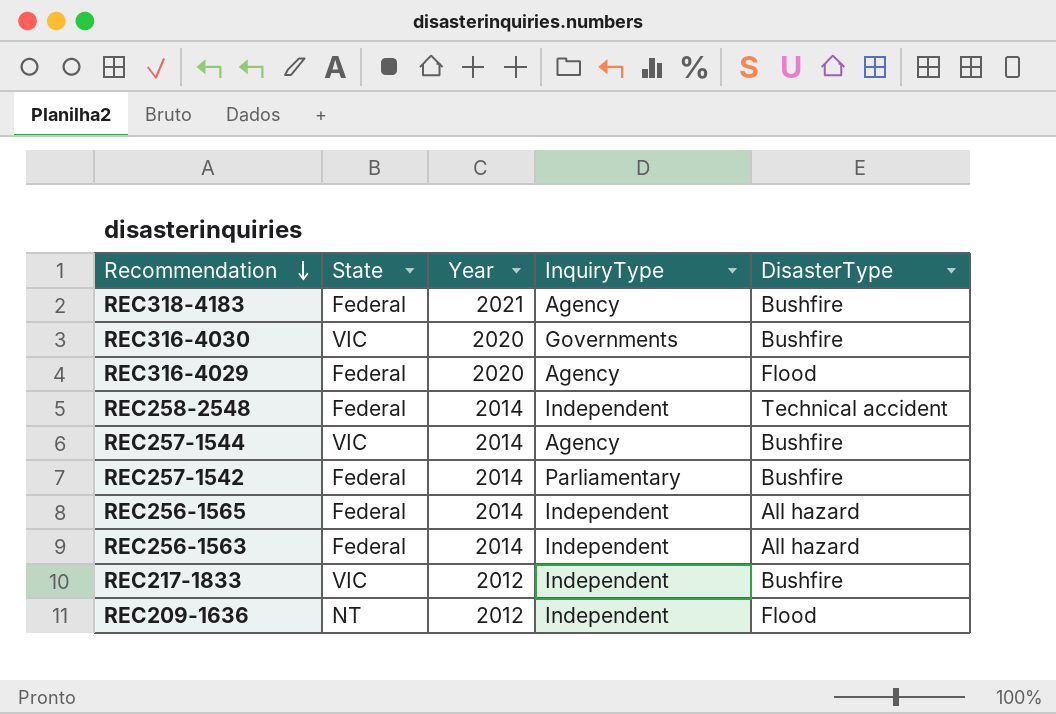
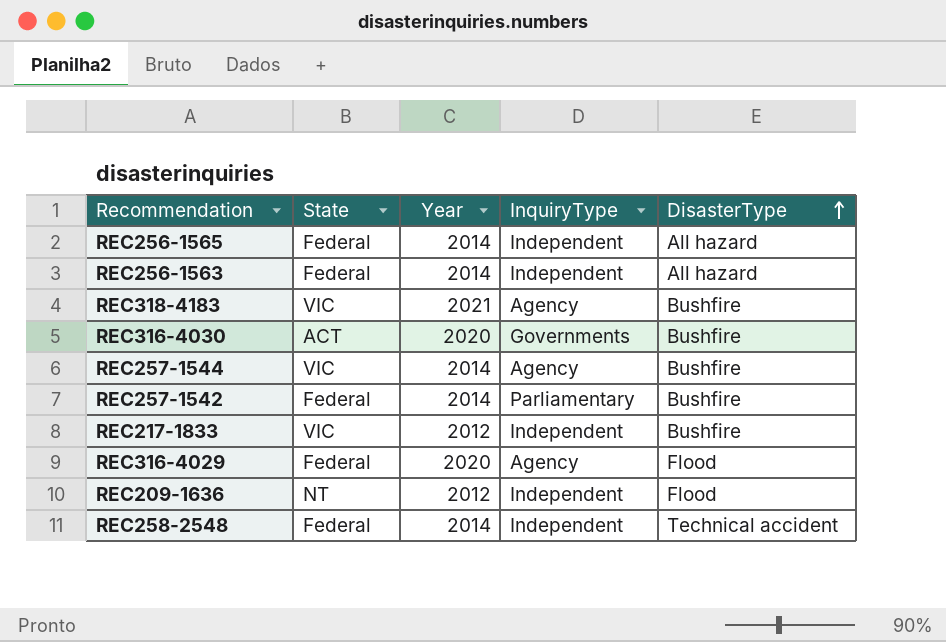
row order: Recommendation descending -> DisasterType ascending
REC318-4183 | State: Federal -> VIC
REC316-4030 | State: VIC -> ACT

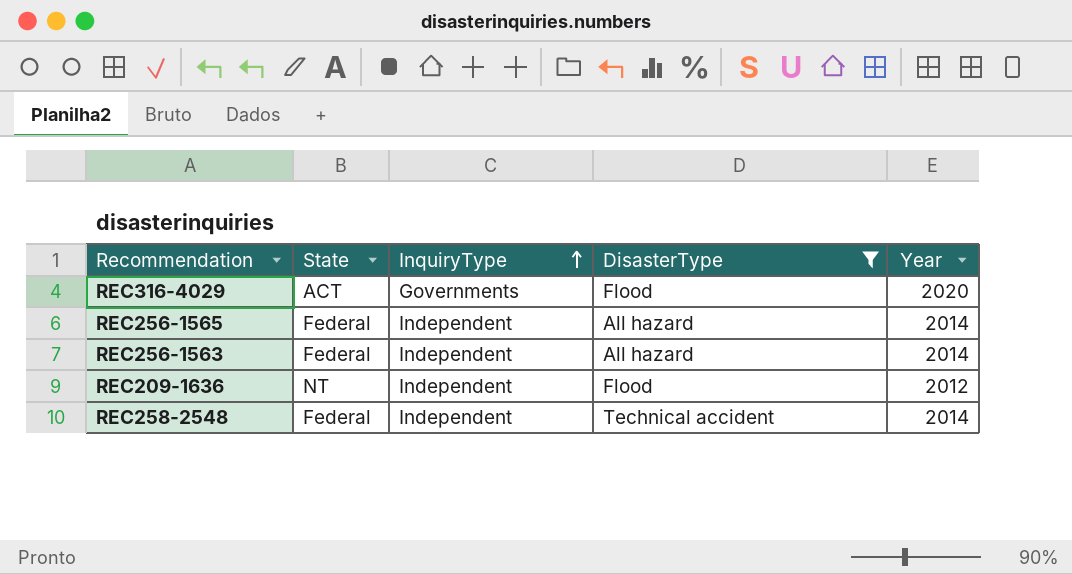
filter: none -> DisasterType != Bushfire
row order: DisasterType ascending -> InquiryType ascending
column Year | position: 3 -> 5
REC316-4029 | State: Federal -> ACT
REC316-4029 | InquiryType: Agency -> Governments

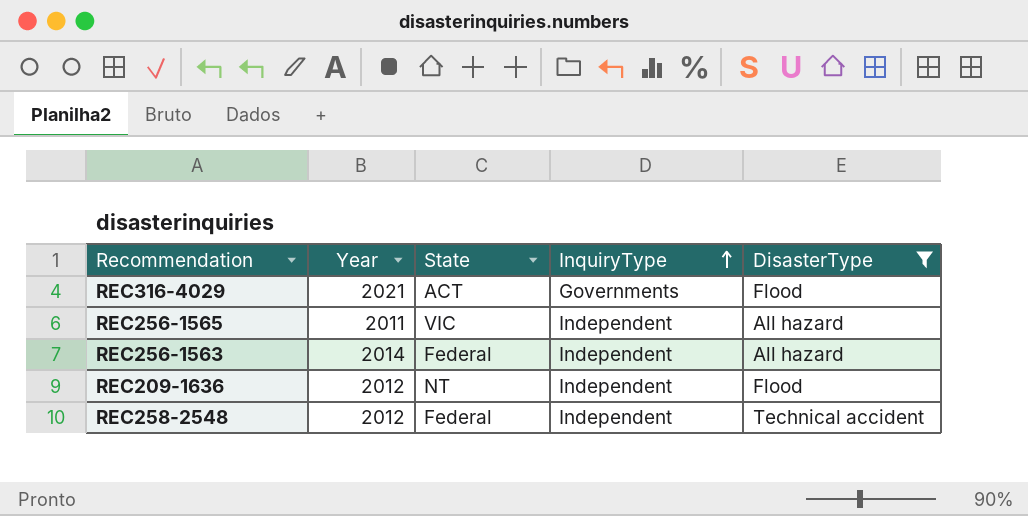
column Year | position: 5 -> 2
REC316-4029 | Year: 2020 -> 2021
REC256-1565 | Year: 2014 -> 2011
REC256-1565 | State: Federal -> VIC
REC258-2548 | Year: 2014 -> 2012

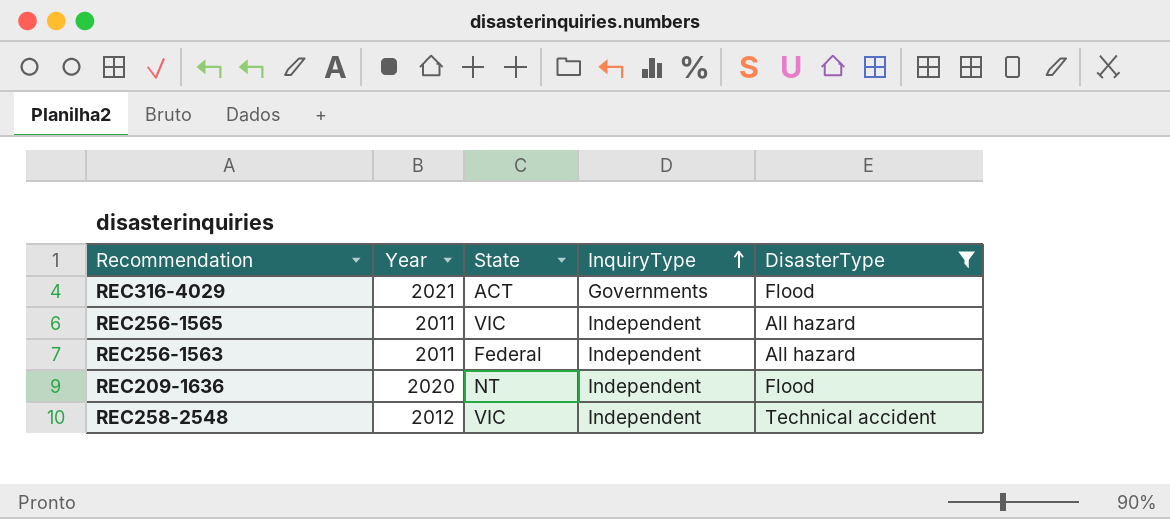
REC256-1563 | Year: 2014 -> 2011
REC209-1636 | Year: 2012 -> 2020
REC258-2548 | State: Federal -> VIC

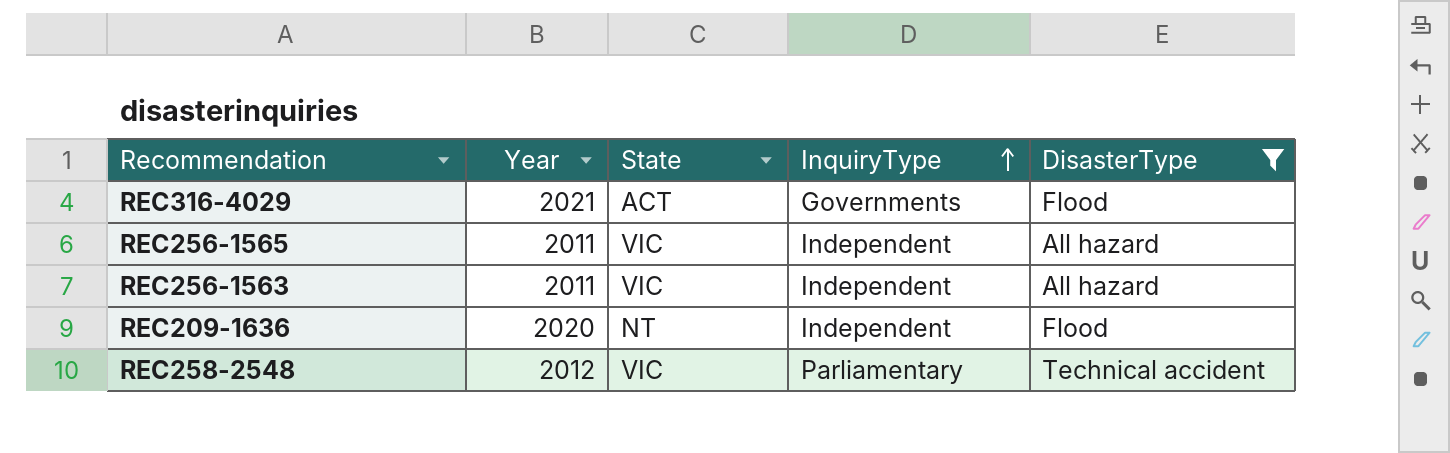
REC256-1563 | State: Federal -> VIC
REC258-2548 | InquiryType: Independent -> Parliamentary

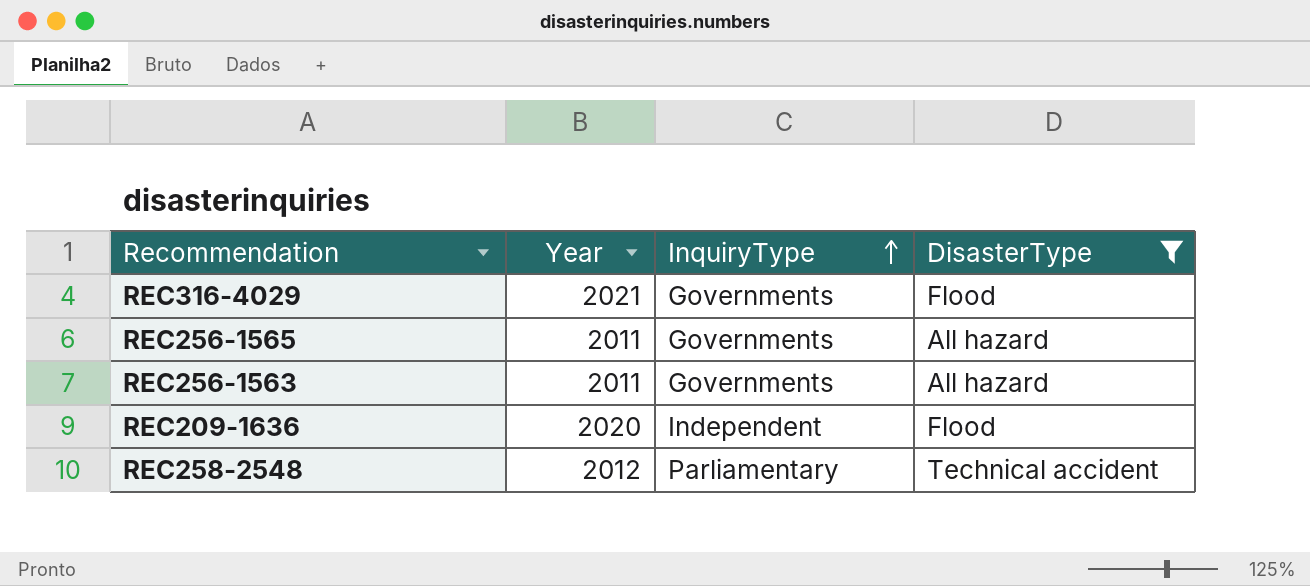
column State | position: 3 -> none
REC256-1565 | InquiryType: Independent -> Governments
REC256-1563 | InquiryType: Independent -> Governments

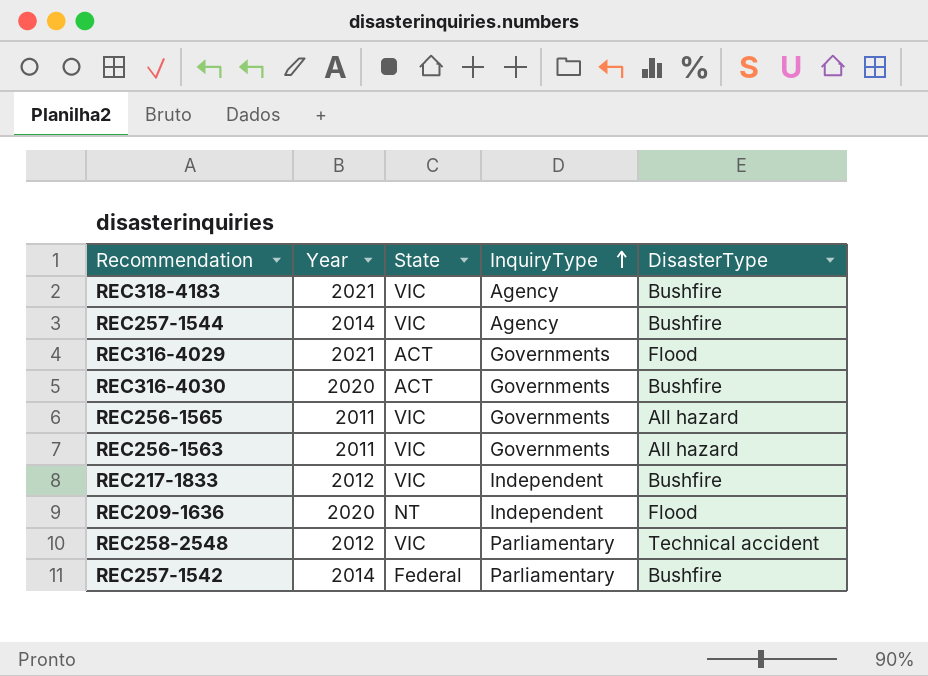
filter: DisasterType != Bushfire -> none
column State | position: none -> 3

